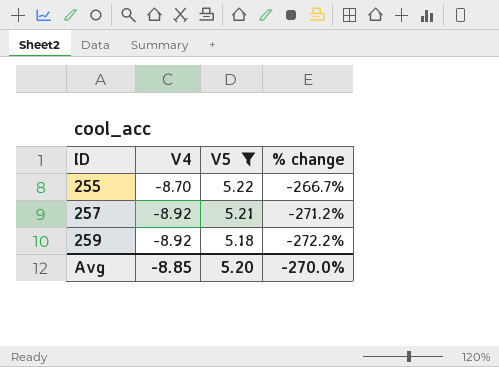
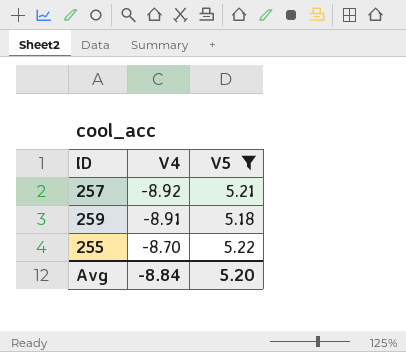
row order: ID ascending -> V4 ascending
column % change | formula: ([V4] - [V5]) / [V5] -> none
259 | V4: -8.92 -> -8.91
Avg | V4: -8.85 -> -8.84

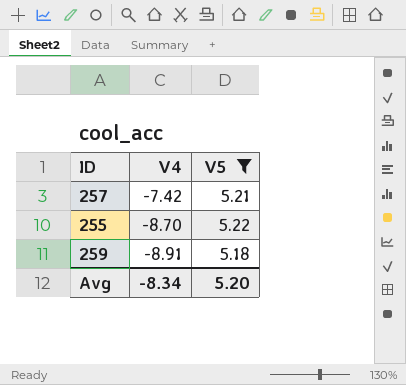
row order: V4 ascending -> V4 descending
257 | V4: -8.92 -> -7.42
Avg | V4: -8.84 -> -8.34

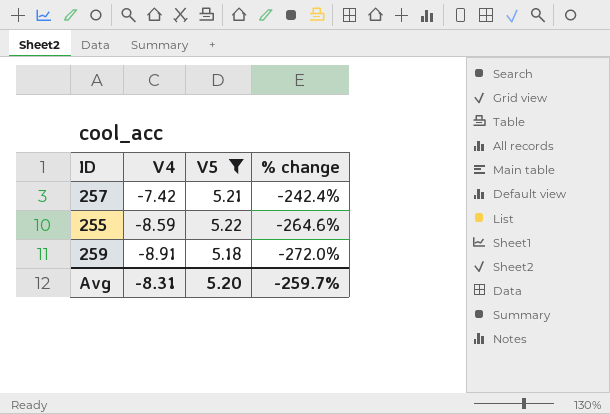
column % change | formula: none -> ([V4] - [V5]) / [V5]
255 | V4: -8.70 -> -8.59
Avg | V4: -8.34 -> -8.31

